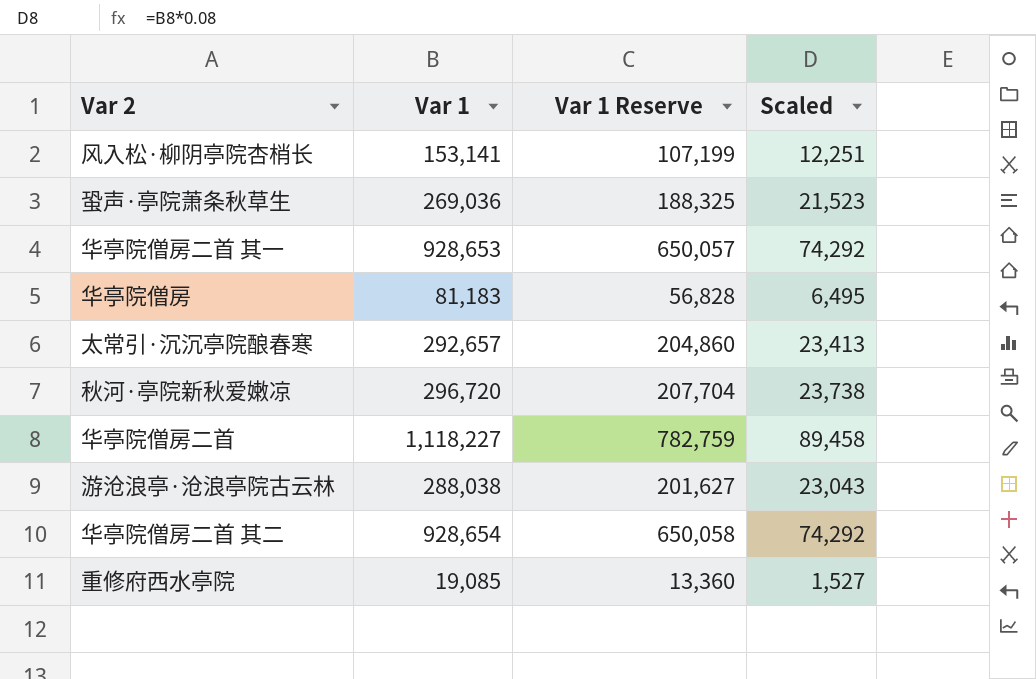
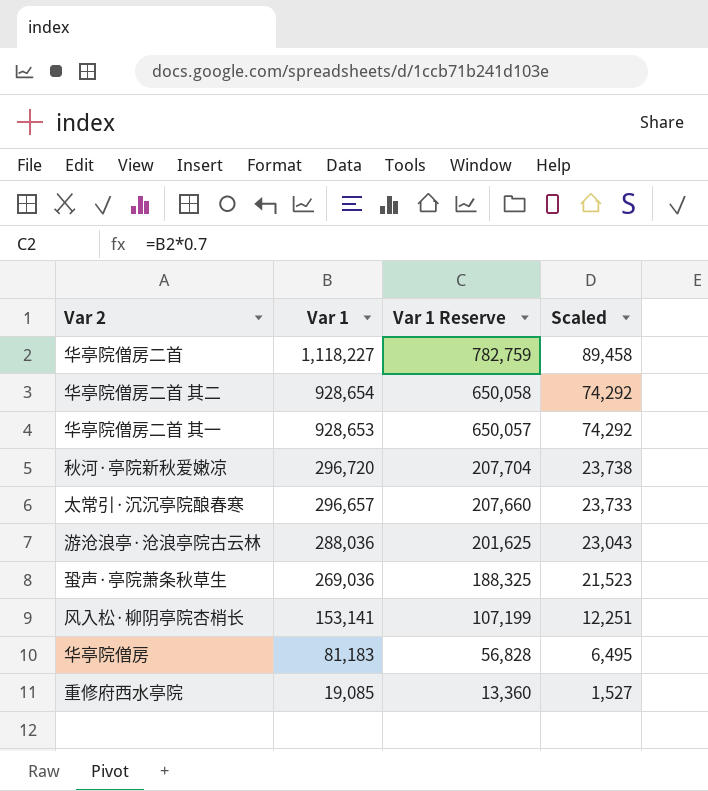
row order: none -> Var 1 descending
太常引·沉沉亭院酿春寒 | Var 1: 292,657 -> 296,657
太常引·沉沉亭院酿春寒 | Var 1 Reserve: 204,860 -> 207,660
太常引·沉沉亭院酿春寒 | Scaled: 23,413 -> 23,733
游沧浪亭·沧浪亭院古云林 | Var 1: 288,038 -> 288,036
游沧浪亭·沧浪亭院古云林 | Var 1 Reserve: 201,627 -> 201,625

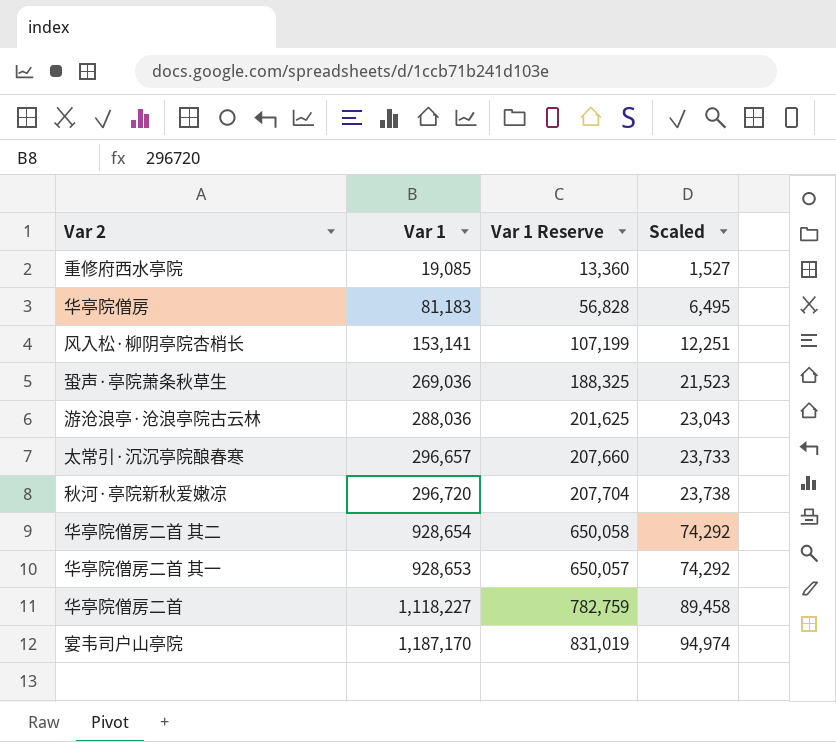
row order: Var 1 descending -> Scaled ascending
row 宴韦司户山亭院: none -> 1,187,170 | 831,019 | 94,974

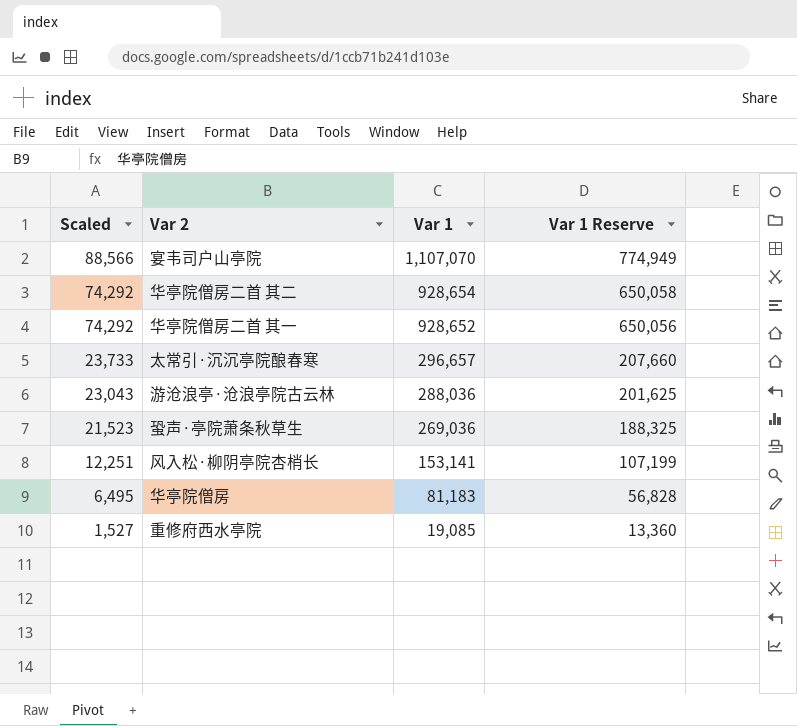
row order: Scaled ascending -> Scaled descending
column Scaled | position: 4 -> 1
row 秋河·亭院新秋爱嫩凉: 296,720 | 207,704 | 23,738 -> none
row 华亭院僧房二首: 1,118,227 | 782,759 | 89,458 -> none
宴韦司户山亭院 | Scaled: 94,974 -> 88,566
宴韦司户山亭院 | Var 1: 1,187,170 -> 1,107,070
宴韦司户山亭院 | Var 1 Reserve: 831,019 -> 774,949
华亭院僧房二首 其一 | Var 1: 928,653 -> 928,652
华亭院僧房二首 其一 | Var 1 Reserve: 650,057 -> 650,056

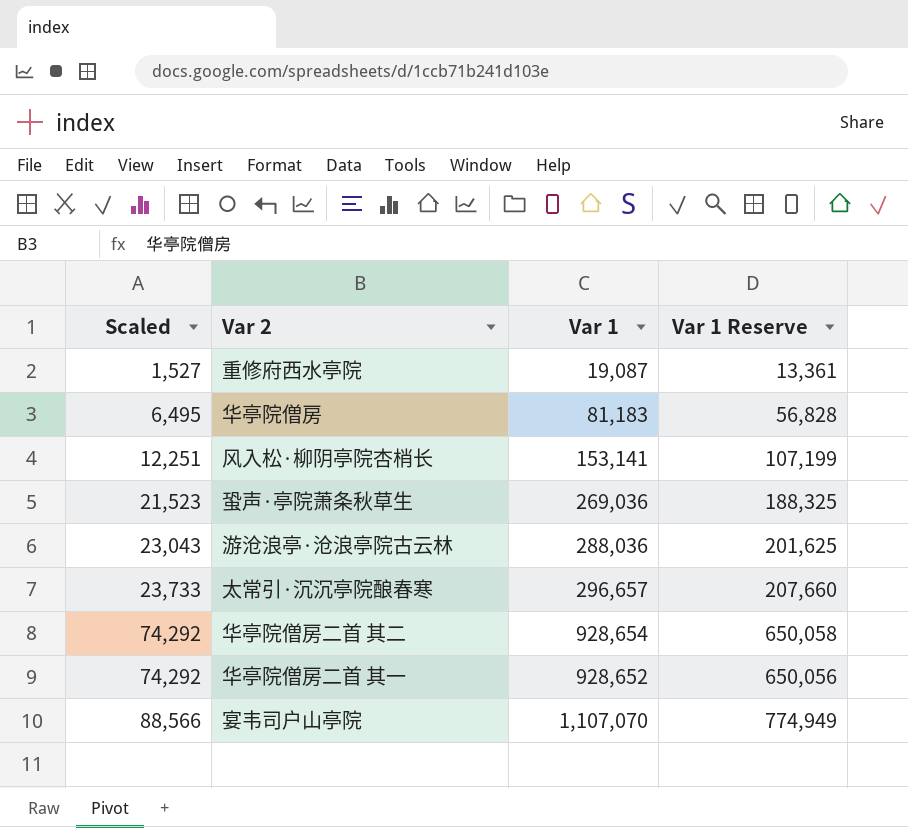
row order: Scaled descending -> Scaled ascending
重修府西水亭院 | Var 1: 19,085 -> 19,087
重修府西水亭院 | Var 1 Reserve: 13,360 -> 13,361

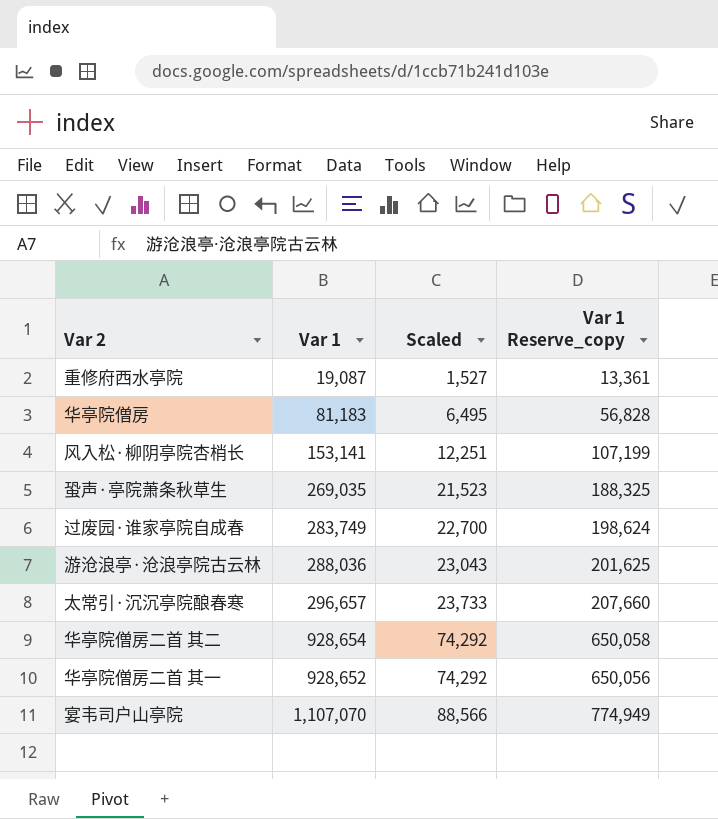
column Scaled | position: 1 -> 3
column name: Var 1 Reserve -> Var 1 Reserve_copy
蛩声·亭院萧条秋草生 | Var 1: 269,036 -> 269,035
row 过废园·谁家亭院自成春: none -> 283,749 | 22,700 | 198,624

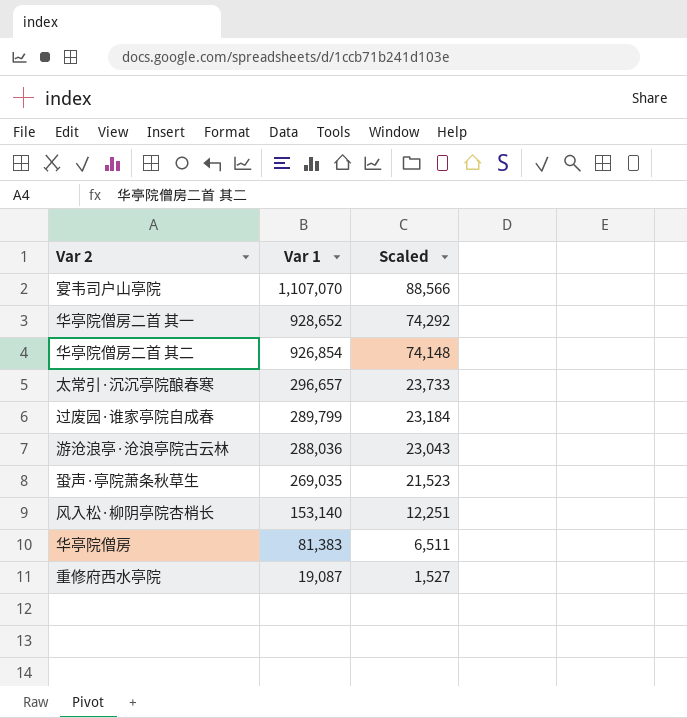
row order: Scaled ascending -> Var 1 descending
column Var 1 Reserve_copy | formula: [Var 1] * 0.7 -> none
华亭院僧房二首 其二 | Var 1: 928,654 -> 926,854
华亭院僧房二首 其二 | Scaled: 74,292 -> 74,148
过废园·谁家亭院自成春 | Var 1: 283,749 -> 289,799
过废园·谁家亭院自成春 | Scaled: 22,700 -> 23,184
风入松·柳阴亭院杏梢长 | Var 1: 153,141 -> 153,140
华亭院僧房 | Var 1: 81,183 -> 81,383
华亭院僧房 | Scaled: 6,495 -> 6,511

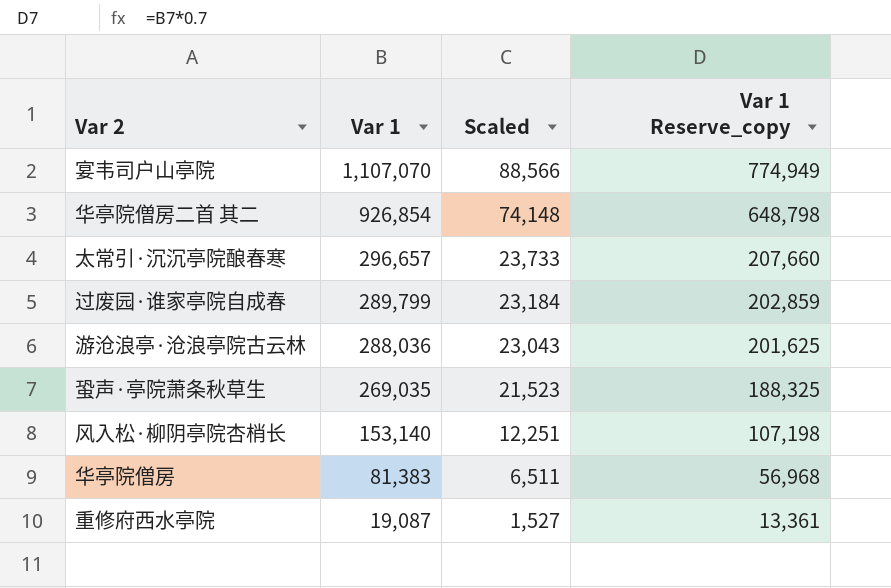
column Var 1 Reserve_copy | formula: none -> [Var 1] * 0.7
row 华亭院僧房二首 其一: 928,652 | 74,292 -> none

